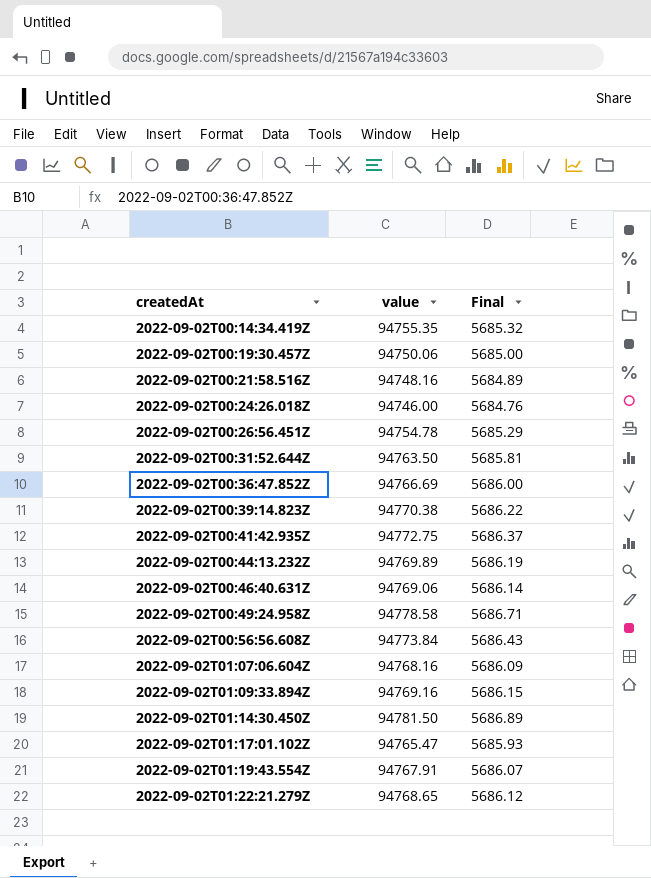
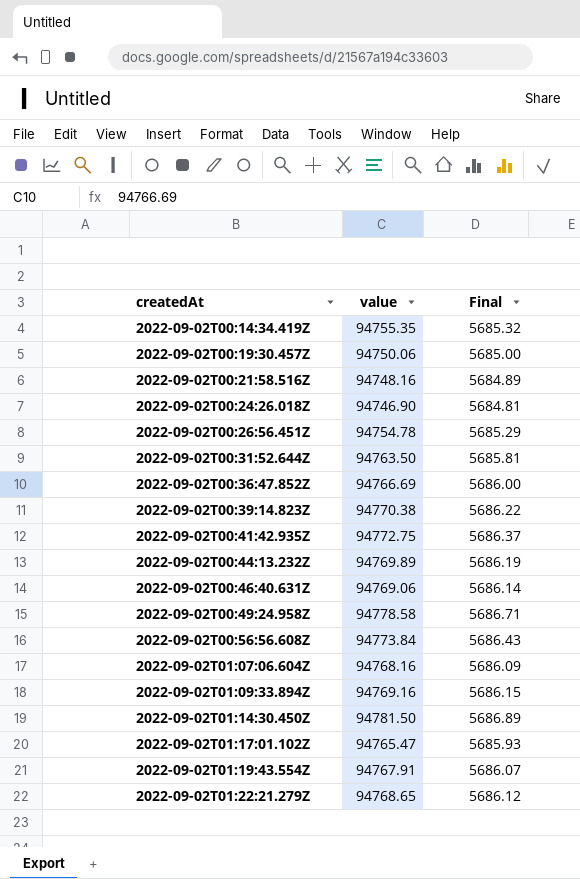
2022-09-02T00:24:26.018Z | value: 94746.00 -> 94746.90
2022-09-02T00:24:26.018Z | Final: 5684.76 -> 5684.81

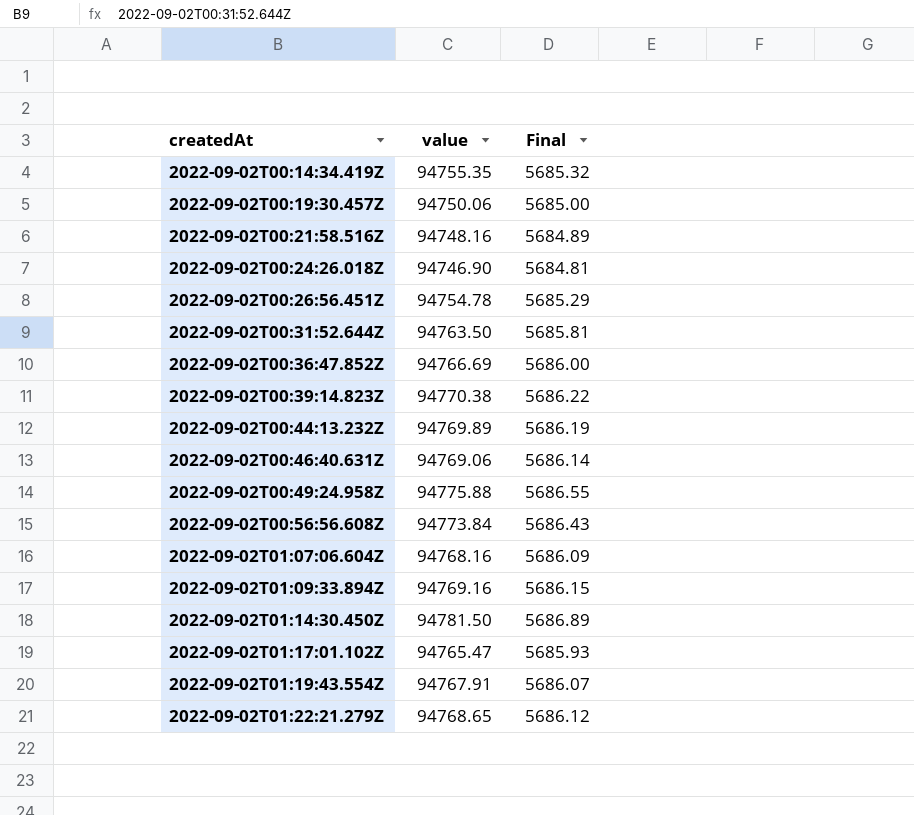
row 2022-09-02T00:41:42.935Z: 94772.75 | 5686.37 -> none
2022-09-02T00:49:24.958Z | value: 94778.58 -> 94775.88
2022-09-02T00:49:24.958Z | Final: 5686.71 -> 5686.55

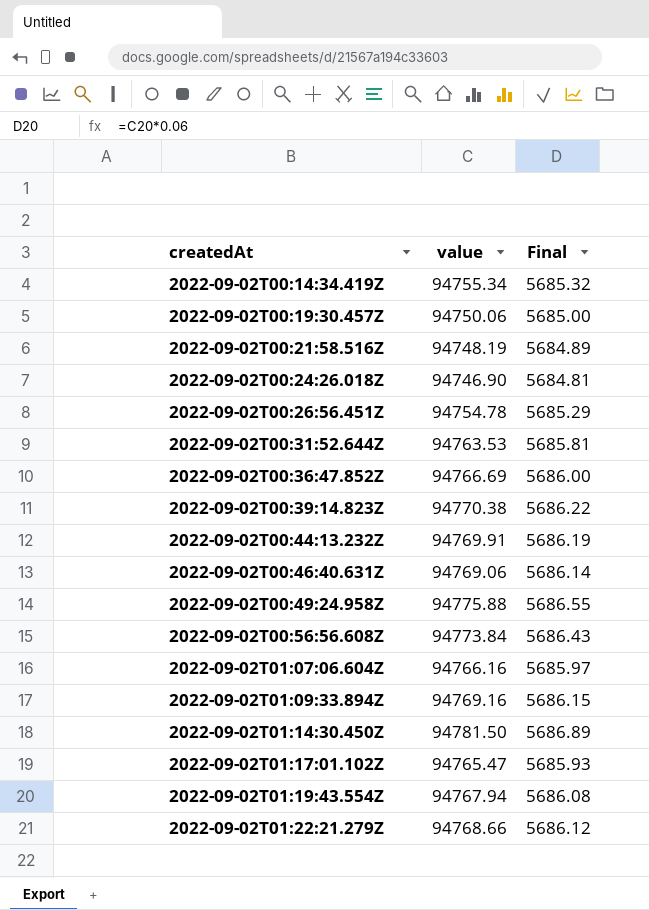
2022-09-02T00:14:34.419Z | value: 94755.35 -> 94755.34
2022-09-02T00:21:58.516Z | value: 94748.16 -> 94748.19
2022-09-02T00:31:52.644Z | value: 94763.50 -> 94763.53
2022-09-02T00:44:13.232Z | value: 94769.89 -> 94769.91
2022-09-02T01:07:06.604Z | value: 94768.16 -> 94766.16
2022-09-02T01:07:06.604Z | Final: 5686.09 -> 5685.97
2022-09-02T01:19:43.554Z | value: 94767.91 -> 94767.94
2022-09-02T01:19:43.554Z | Final: 5686.07 -> 5686.08
2022-09-02T01:22:21.279Z | value: 94768.65 -> 94768.66

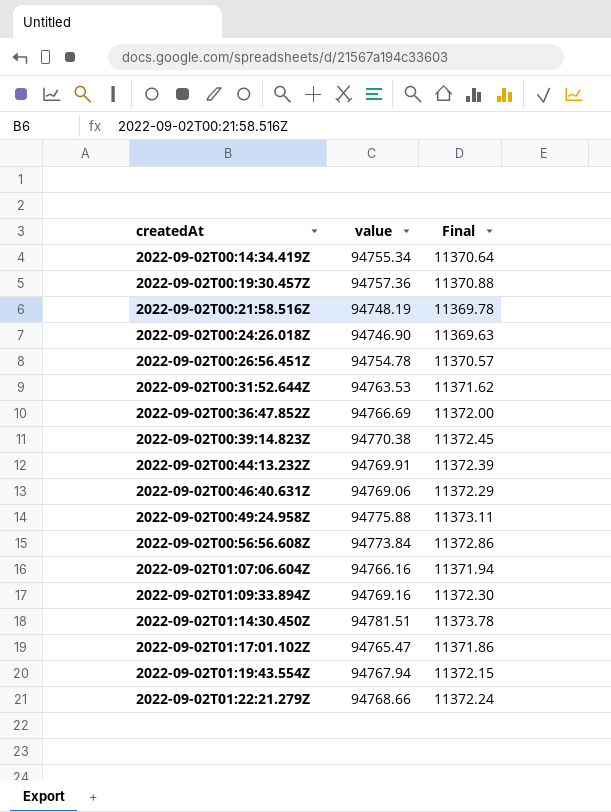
column Final | formula: [value] * 0.06 -> [value] * 0.12
2022-09-02T00:19:30.457Z | value: 94750.06 -> 94757.36
2022-09-02T01:14:30.450Z | value: 94781.50 -> 94781.51

